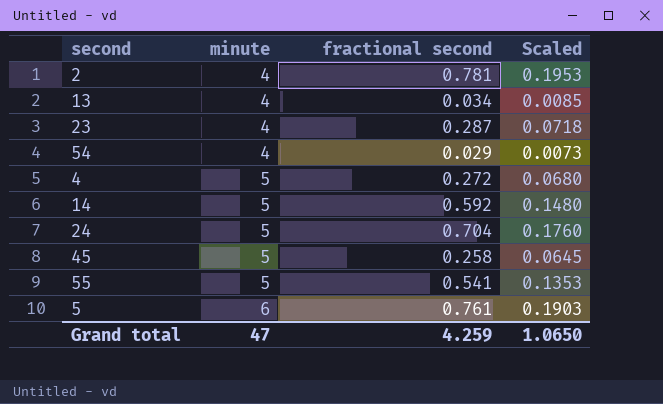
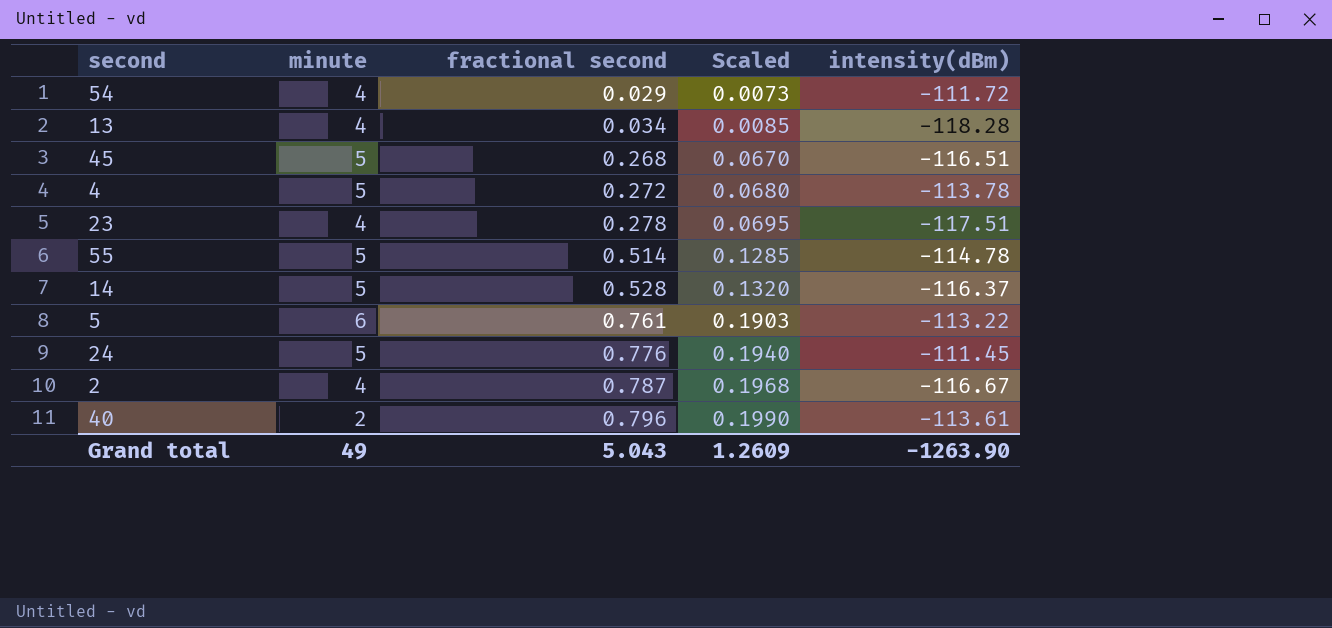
row order: minute ascending -> fractional second ascending
column intensity(dBm) | position: none -> 5
45 | fractional second: 0.258 -> 0.268
45 | Scaled: 0.0645 -> 0.0670
23 | fractional second: 0.287 -> 0.278
23 | Scaled: 0.0718 -> 0.0695
55 | fractional second: 0.541 -> 0.514
55 | Scaled: 0.1353 -> 0.1285
14 | fractional second: 0.592 -> 0.528
14 | Scaled: 0.1480 -> 0.1320
24 | fractional second: 0.704 -> 0.776
24 | Scaled: 0.1760 -> 0.1940
2 | fractional second: 0.781 -> 0.787
2 | Scaled: 0.1953 -> 0.1968
row 40: none -> 2 | 0.796 | 0.1990 | -113.61
Grand total | minute: 47 -> 49
Grand total | fractional second: 4.259 -> 5.043
Grand total | Scaled: 1.0650 -> 1.2609

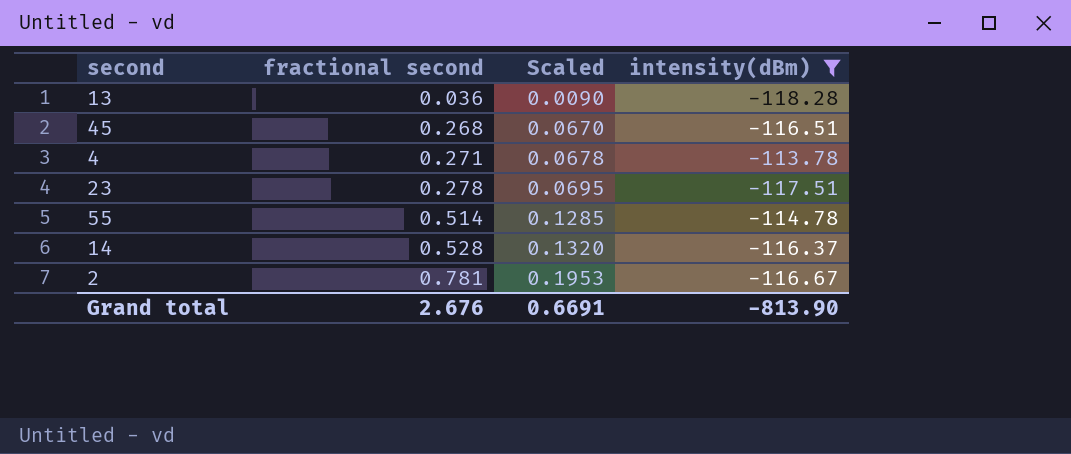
filter: none -> intensity(dBm) <= -113.78
column minute | position: 2 -> none
13 | fractional second: 0.034 -> 0.036
13 | Scaled: 0.0085 -> 0.0090
4 | fractional second: 0.272 -> 0.271
4 | Scaled: 0.0680 -> 0.0678
2 | fractional second: 0.787 -> 0.781
2 | Scaled: 0.1968 -> 0.1953
Grand total | fractional second: 5.043 -> 2.676
Grand total | Scaled: 1.2609 -> 0.6691
Grand total | intensity(dBm): -1263.90 -> -813.90

